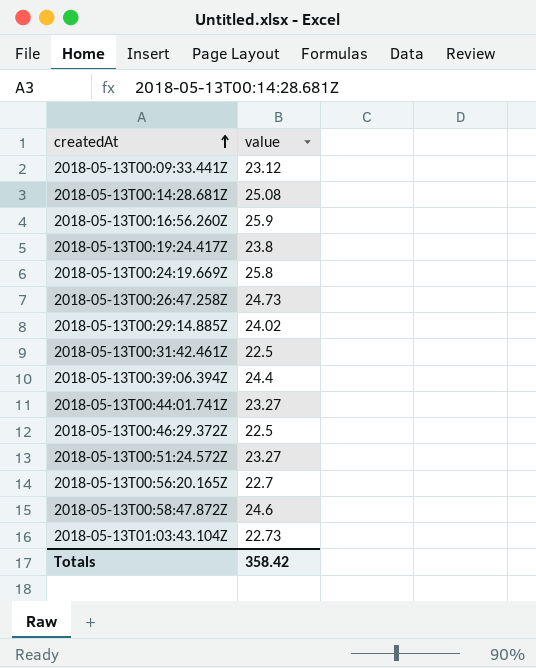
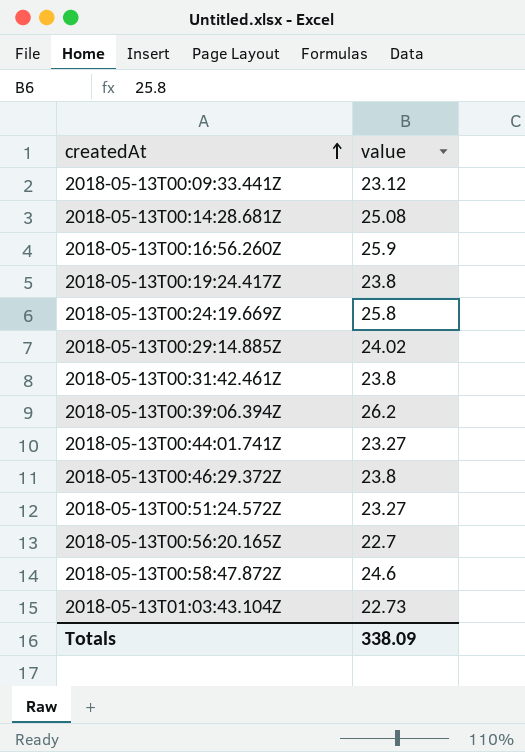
row 2018-05-13T00:26:47.258Z: 24.73 -> none
2018-05-13T00:31:42.461Z | value: 22.5 -> 23.8
2018-05-13T00:39:06.394Z | value: 24.4 -> 26.2
2018-05-13T00:46:29.372Z | value: 22.5 -> 23.8
Totals | value: 358.42 -> 338.09

